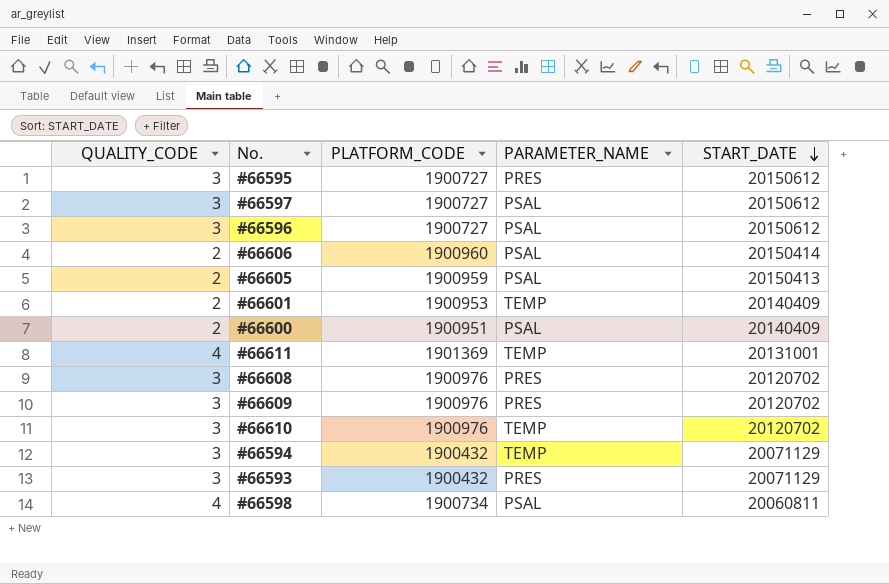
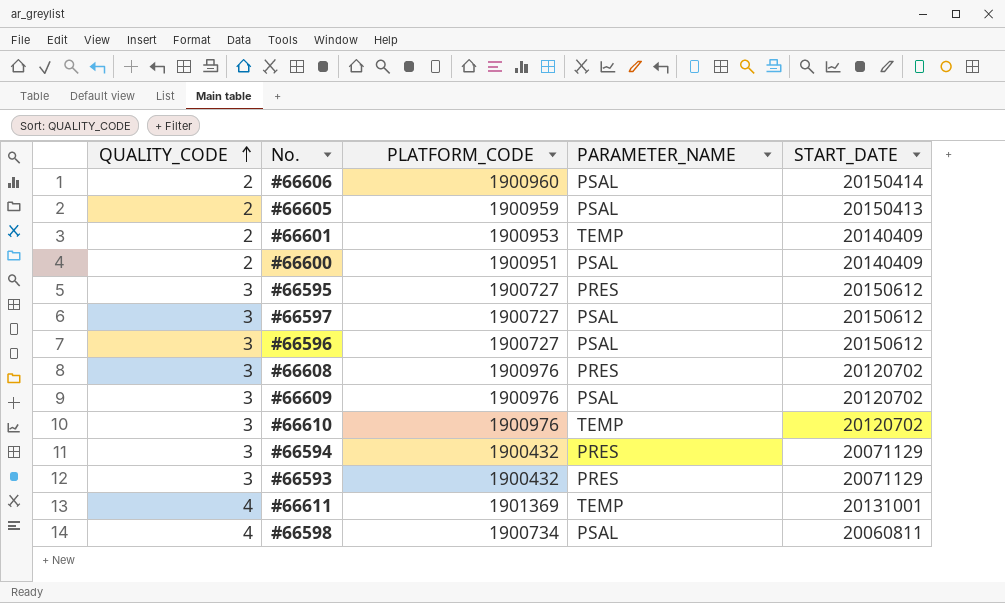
row order: START_DATE descending -> QUALITY_CODE ascending
#66609 | PARAMETER_NAME: PRES -> PSAL
#66594 | PARAMETER_NAME: TEMP -> PRES

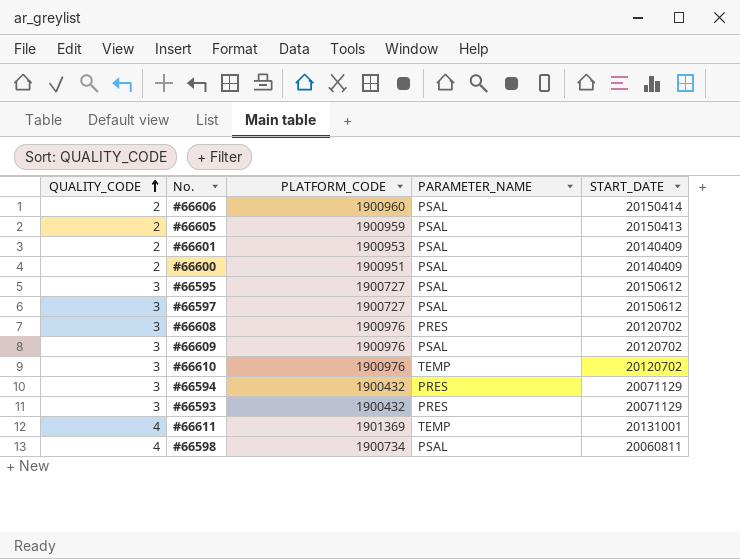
row #66596: 3 | 1900727 | PSAL | 20150612 -> none
#66601 | PARAMETER_NAME: TEMP -> PSAL
#66595 | PARAMETER_NAME: PRES -> PSAL

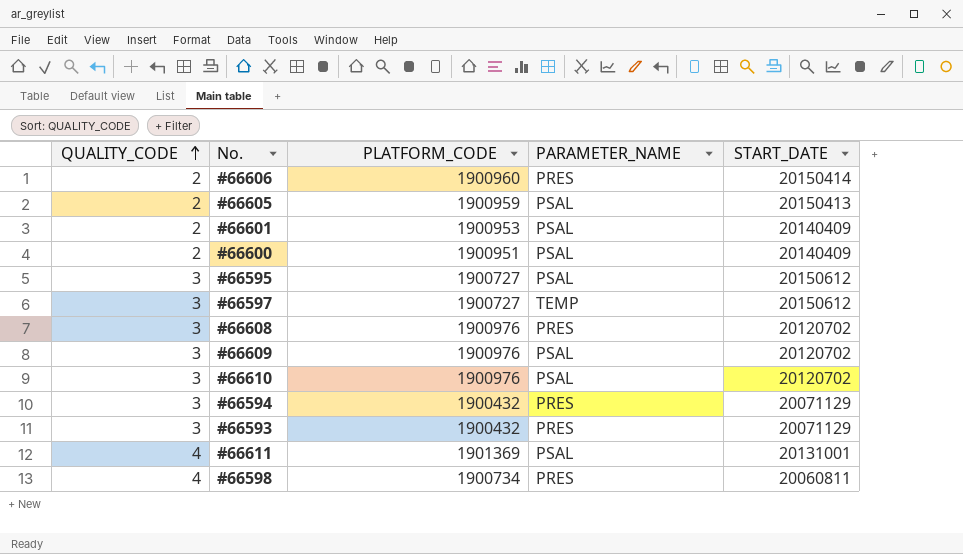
#66606 | PARAMETER_NAME: PSAL -> PRES
#66597 | PARAMETER_NAME: PSAL -> TEMP
#66610 | PARAMETER_NAME: TEMP -> PSAL
#66611 | PARAMETER_NAME: TEMP -> PSAL
#66598 | PARAMETER_NAME: PSAL -> PRES

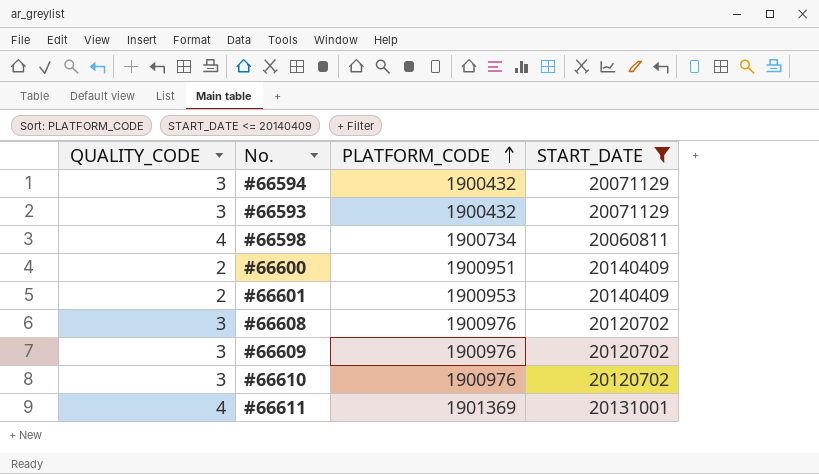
filter: none -> START_DATE <= 20140409
row order: QUALITY_CODE ascending -> PLATFORM_CODE ascending
column PARAMETER_NAME | position: 4 -> none

